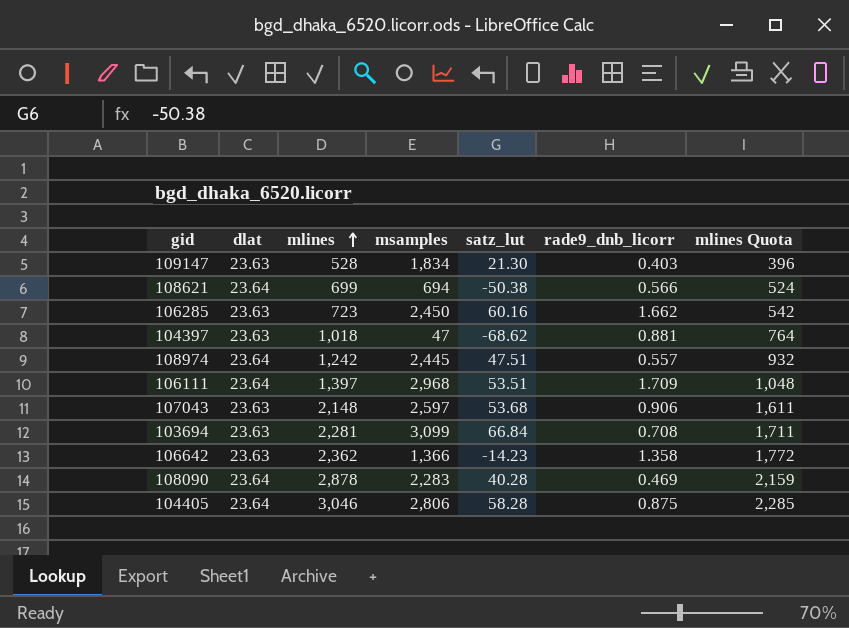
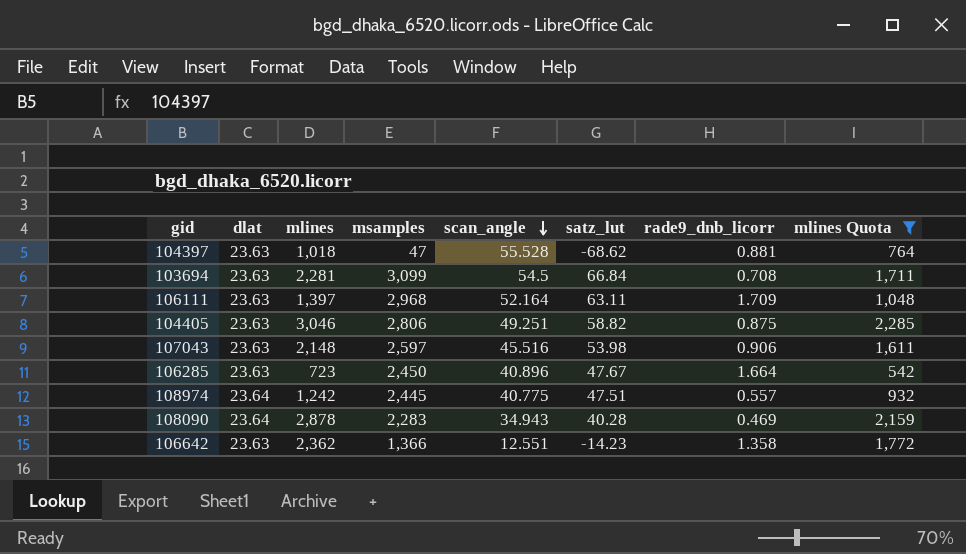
filter: none -> mlines Quota >= 542
row order: mlines ascending -> scan_angle descending
column scan_angle | position: none -> 5
106111 | dlat: 23.64 -> 23.63
106111 | satz_lut: 53.51 -> 63.11
104405 | dlat: 23.64 -> 23.63
104405 | satz_lut: 58.28 -> 58.82
107043 | satz_lut: 53.68 -> 53.98
106285 | satz_lut: 60.16 -> 47.67
106285 | rade9_dnb_licorr: 1.662 -> 1.664

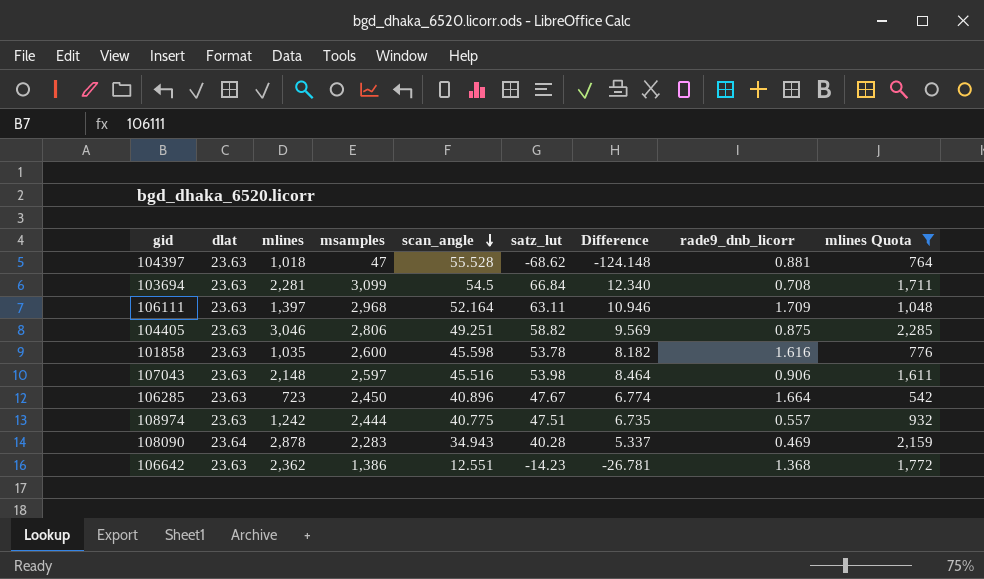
column Difference | formula: none -> [satz_lut] - [scan_angle]
row 101858: none -> 23.63 | 1,035 | 2,600 | 45.598 | 53.78 | 8.182 | 1.616 | 776
108974 | dlat: 23.64 -> 23.63
108974 | msamples: 2,445 -> 2,444
106642 | msamples: 1,366 -> 1,386
106642 | rade9_dnb_licorr: 1.358 -> 1.368

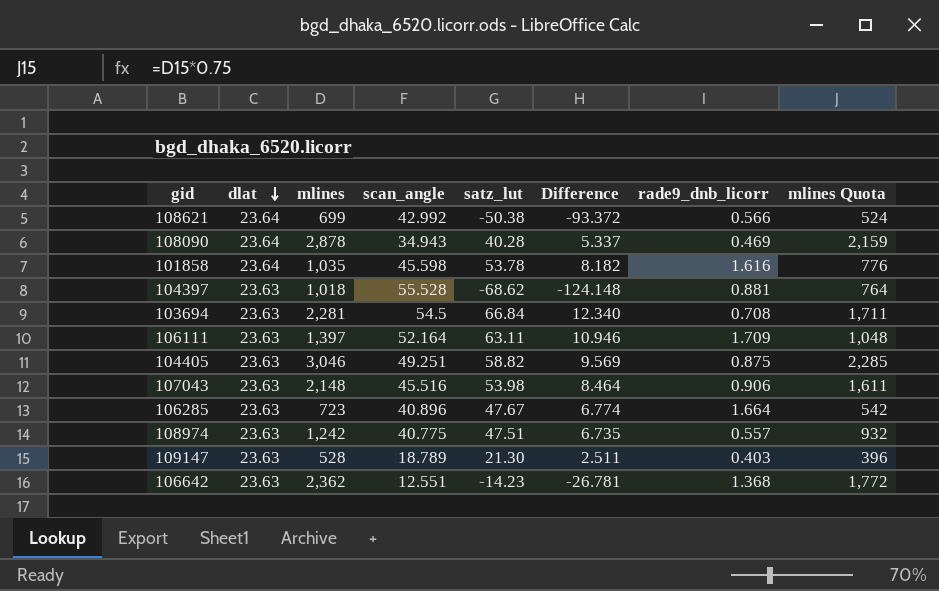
filter: mlines Quota >= 542 -> none
row order: scan_angle descending -> dlat descending
column msamples | position: 4 -> none
101858 | dlat: 23.63 -> 23.64

